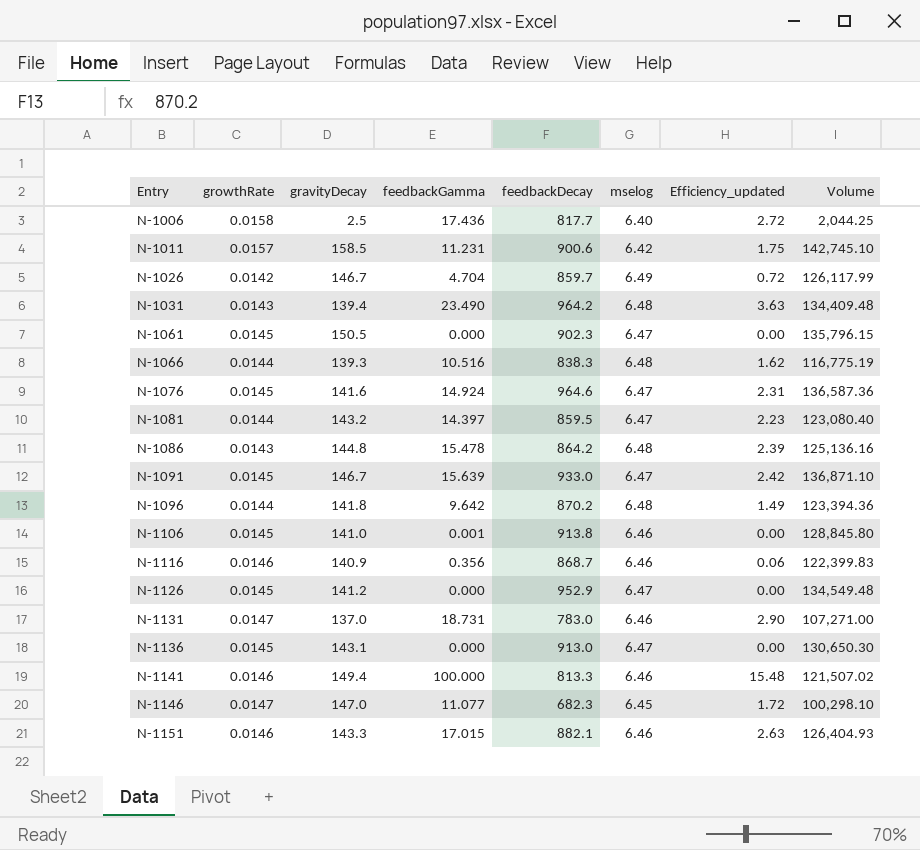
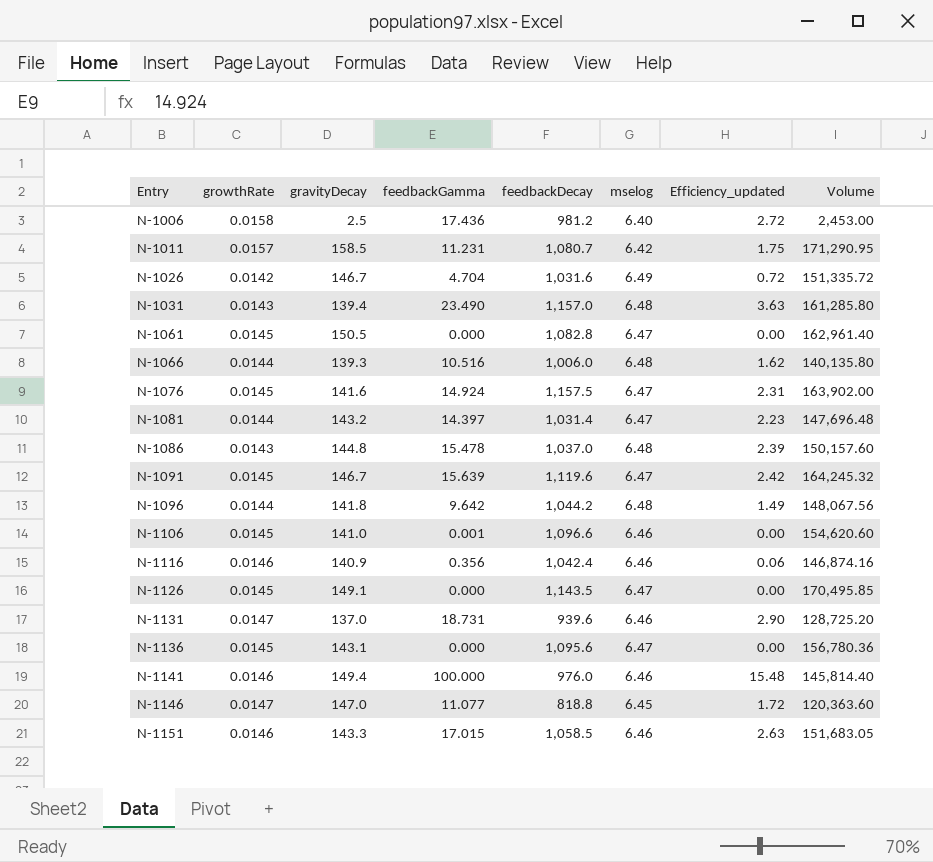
N-1006 | feedbackDecay: 817.7 -> 981.2
N-1006 | Volume: 2,044.25 -> 2,453.00
N-1011 | feedbackDecay: 900.6 -> 1,080.7
N-1011 | Volume: 142,745.10 -> 171,290.95
N-1026 | feedbackDecay: 859.7 -> 1,031.6
N-1026 | Volume: 126,117.99 -> 151,335.72
N-1031 | feedbackDecay: 964.2 -> 1,157.0
N-1031 | Volume: 134,409.48 -> 161,285.80
N-1061 | feedbackDecay: 902.3 -> 1,082.8
N-1061 | Volume: 135,796.15 -> 162,961.40
N-1066 | feedbackDecay: 838.3 -> 1,006.0
N-1066 | Volume: 116,775.19 -> 140,135.80
N-1076 | feedbackDecay: 964.6 -> 1,157.5
N-1076 | Volume: 136,587.36 -> 163,902.00
N-1081 | feedbackDecay: 859.5 -> 1,031.4
N-1081 | Volume: 123,080.40 -> 147,696.48
N-1086 | feedbackDecay: 864.2 -> 1,037.0
N-1086 | Volume: 125,136.16 -> 150,157.60
N-1091 | feedbackDecay: 933.0 -> 1,119.6
N-1091 | Volume: 136,871.10 -> 164,245.32
N-1096 | feedbackDecay: 870.2 -> 1,044.2
N-1096 | Volume: 123,394.36 -> 148,067.56
N-1106 | feedbackDecay: 913.8 -> 1,096.6
N-1106 | Volume: 128,845.80 -> 154,620.60
N-1116 | feedbackDecay: 868.7 -> 1,042.4
N-1116 | Volume: 122,399.83 -> 146,874.16
N-1126 | gravityDecay: 141.2 -> 149.1
N-1126 | feedbackDecay: 952.9 -> 1,143.5
N-1126 | Volume: 134,549.48 -> 170,495.85
N-1131 | feedbackDecay: 783.0 -> 939.6
N-1131 | Volume: 107,271.00 -> 128,725.20
N-1136 | feedbackDecay: 913.0 -> 1,095.6
N-1136 | Volume: 130,650.30 -> 156,780.36
N-1141 | feedbackDecay: 813.3 -> 976.0
N-1141 | Volume: 121,507.02 -> 145,814.40
N-1146 | feedbackDecay: 682.3 -> 818.8
N-1146 | Volume: 100,298.10 -> 120,363.60
N-1151 | feedbackDecay: 882.1 -> 1,058.5
N-1151 | Volume: 126,404.93 -> 151,683.05

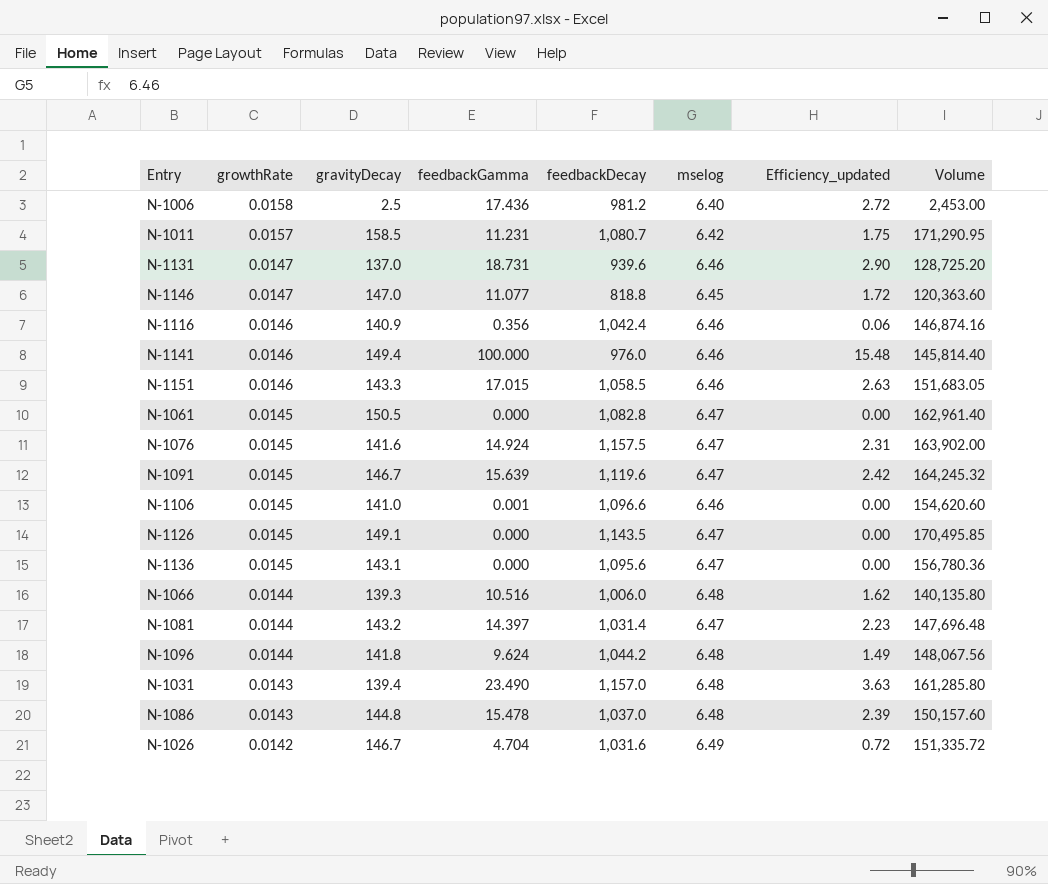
row order: Entry ascending -> growthRate descending
N-1096 | feedbackGamma: 9.642 -> 9.624

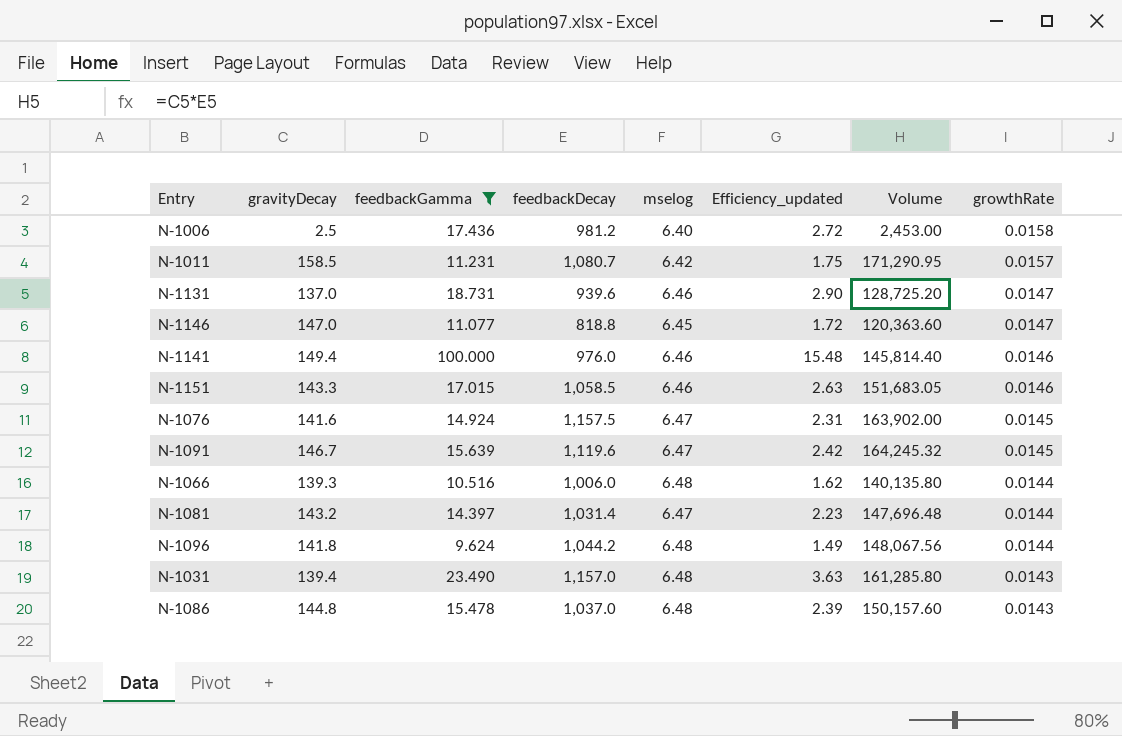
filter: none -> feedbackGamma >= 9.624
column growthRate | position: 2 -> 8

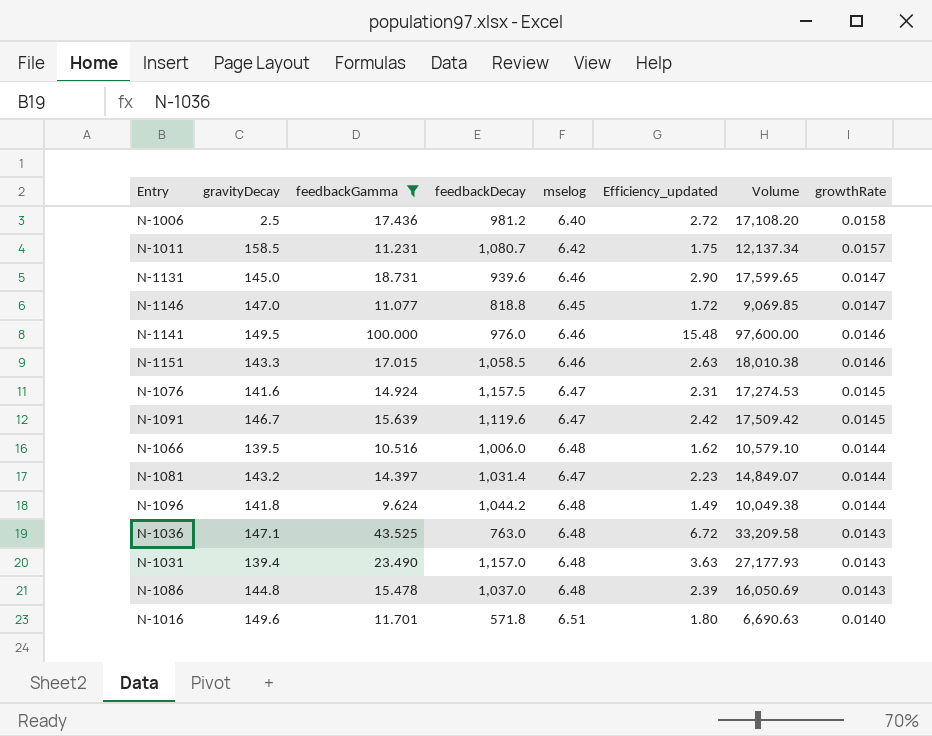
column Volume | formula: [gravityDecay] * [feedbackDecay] -> [feedbackGamma] * [feedbackDecay]
N-1131 | gravityDecay: 137.0 -> 145.0
N-1141 | gravityDecay: 149.4 -> 149.5
N-1066 | gravityDecay: 139.3 -> 139.5
row N-1036: none -> 147.1 | 43.525 | 763.0 | 6.48 | 6.72 | 33,209.58 | 0.0143
row N-1016: none -> 149.6 | 11.701 | 571.8 | 6.51 | 1.80 | 6,690.63 | 0.0140

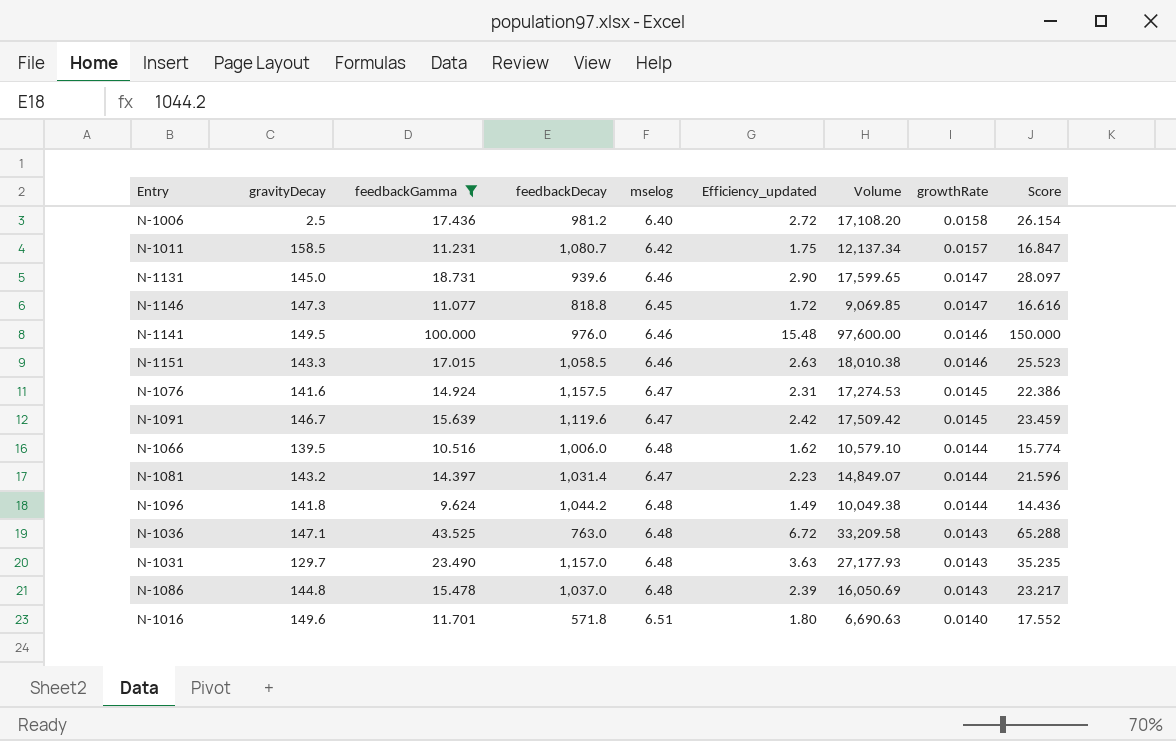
column Score | formula: none -> [feedbackGamma] * 1.5
N-1146 | gravityDecay: 147.0 -> 147.3
N-1031 | gravityDecay: 139.4 -> 129.7

